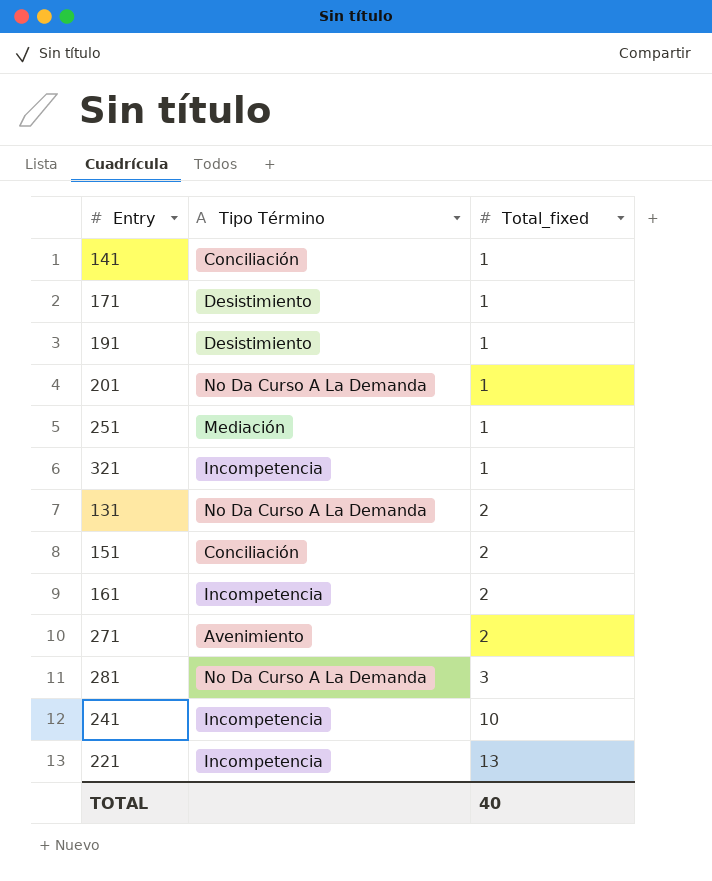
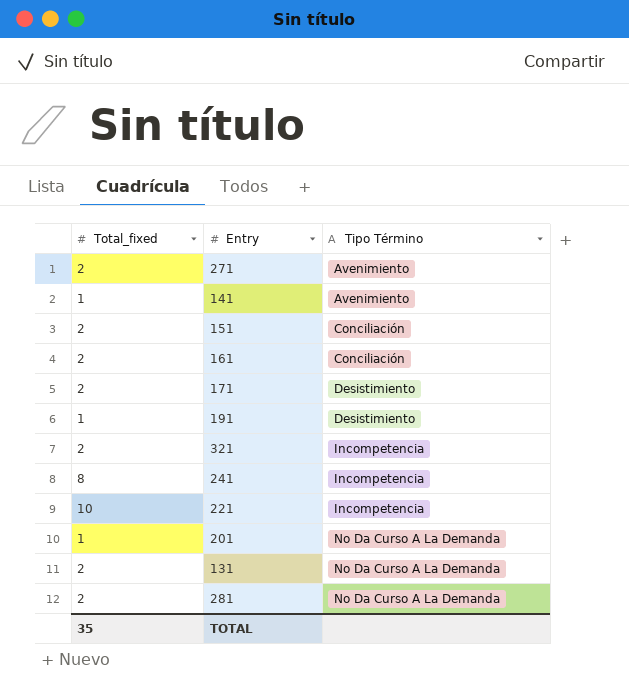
row order: Total_fixed ascending -> Tipo Término ascending
column Total_fixed | position: 3 -> 1
row 251: Mediación | 1 -> none
141 | Tipo Término: Conciliación -> Avenimiento
161 | Tipo Término: Incompetencia -> Conciliación
171 | Total_fixed: 1 -> 2
321 | Total_fixed: 1 -> 2
241 | Total_fixed: 10 -> 8
221 | Total_fixed: 13 -> 10
281 | Total_fixed: 3 -> 2
TOTAL | Total_fixed: 40 -> 35

